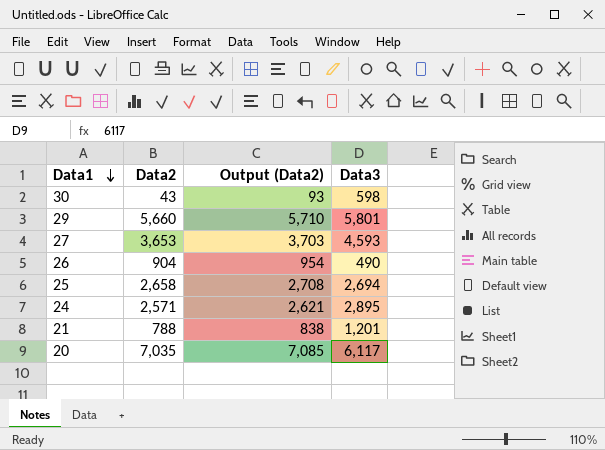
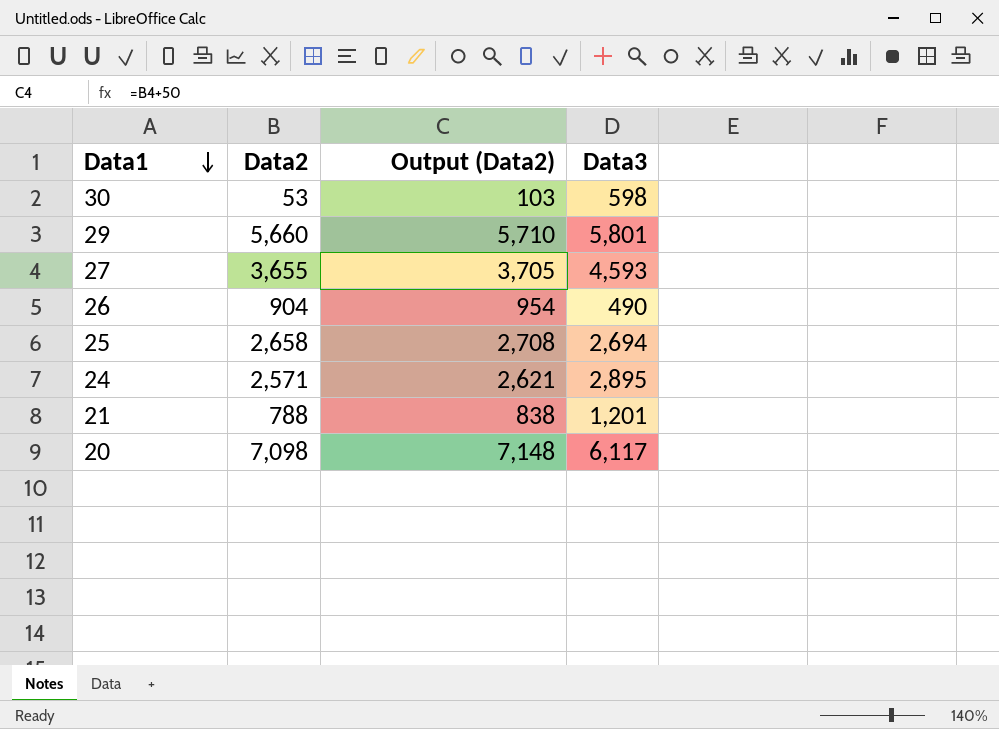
30 | Data2: 43 -> 53
30 | Output (Data2): 93 -> 103
27 | Data2: 3,653 -> 3,655
27 | Output (Data2): 3,703 -> 3,705
20 | Data2: 7,035 -> 7,098
20 | Output (Data2): 7,085 -> 7,148

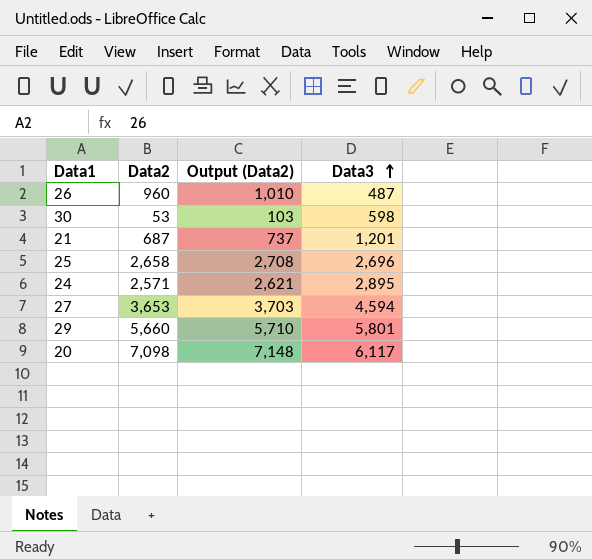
row order: Data1 descending -> Data3 ascending
26 | Data2: 904 -> 960
26 | Output (Data2): 954 -> 1,010
26 | Data3: 490 -> 487
21 | Data2: 788 -> 687
21 | Output (Data2): 838 -> 737
25 | Data3: 2,694 -> 2,696
27 | Data2: 3,655 -> 3,653
27 | Output (Data2): 3,705 -> 3,703
27 | Data3: 4,593 -> 4,594

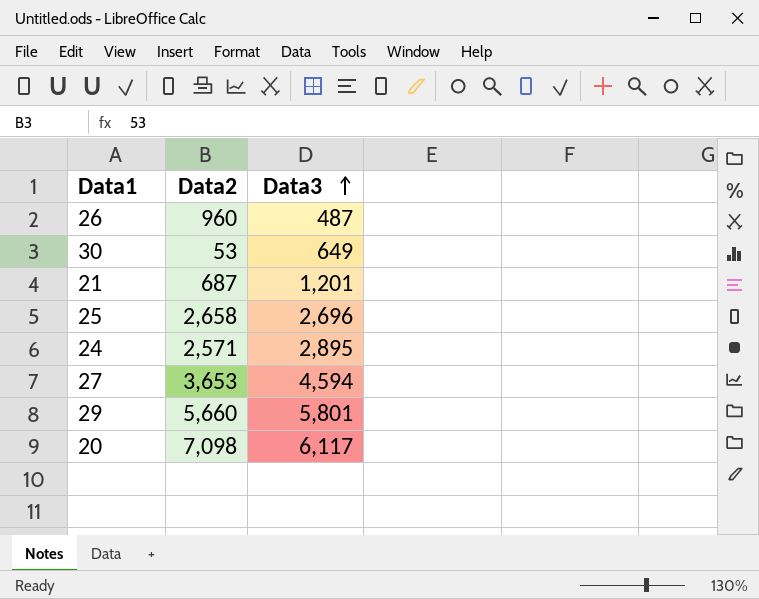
column Output (Data2) | formula: [Data2] + 50 -> none
30 | Data3: 598 -> 649

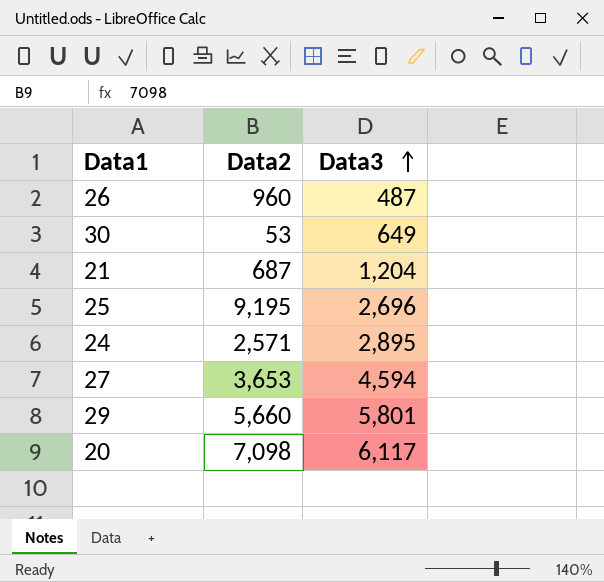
21 | Data3: 1,201 -> 1,204
25 | Data2: 2,658 -> 9,195

